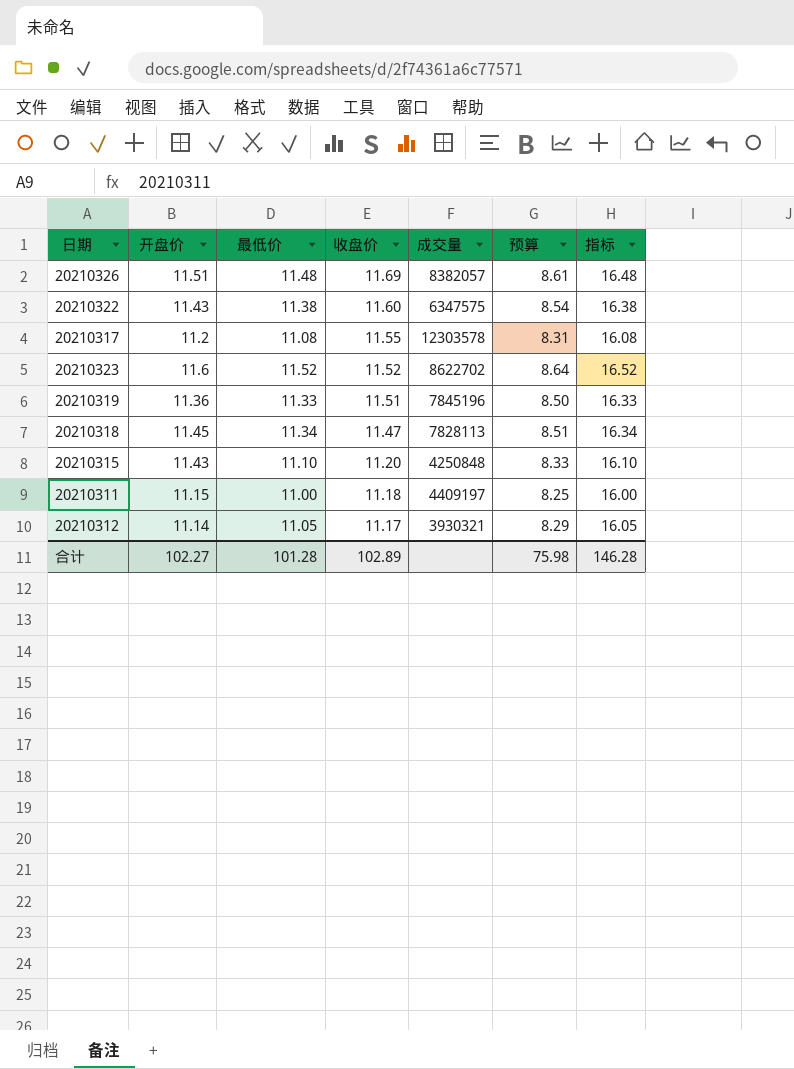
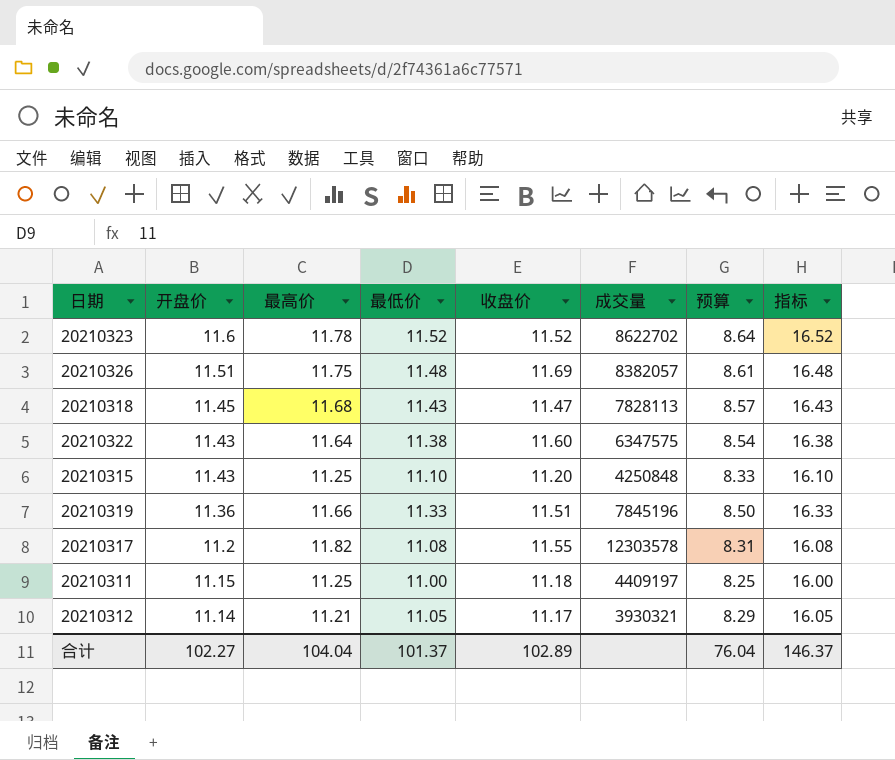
row order: 收盘价 descending -> 开盘价 descending
column 最高价 | position: none -> 3
20210318 | 最低价: 11.34 -> 11.43
20210318 | 预算: 8.51 -> 8.57
20210318 | 指标: 16.34 -> 16.43
合计 | 最低价: 101.28 -> 101.37
合计 | 预算: 75.98 -> 76.04
合计 | 指标: 146.28 -> 146.37

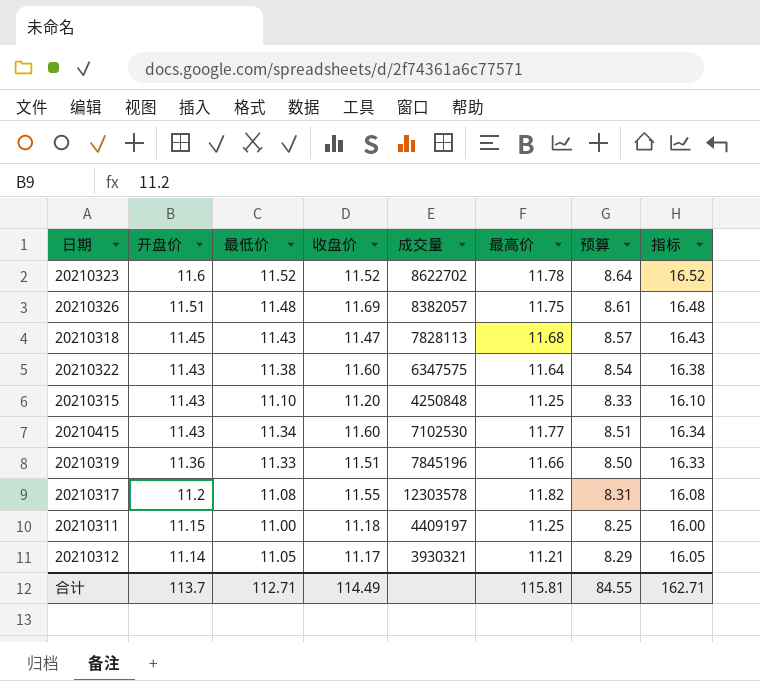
column 最高价 | position: 3 -> 6
row 20210415: none -> 11.43 | 11.34 | 11.60 | 7102530 | 11.77 | 8.51 | 16.34
合计 | 开盘价: 102.27 -> 113.7
合计 | 最低价: 101.37 -> 112.71
合计 | 收盘价: 102.89 -> 114.49
合计 | 最高价: 104.04 -> 115.81
合计 | 预算: 76.04 -> 84.55
合计 | 指标: 146.37 -> 162.71

